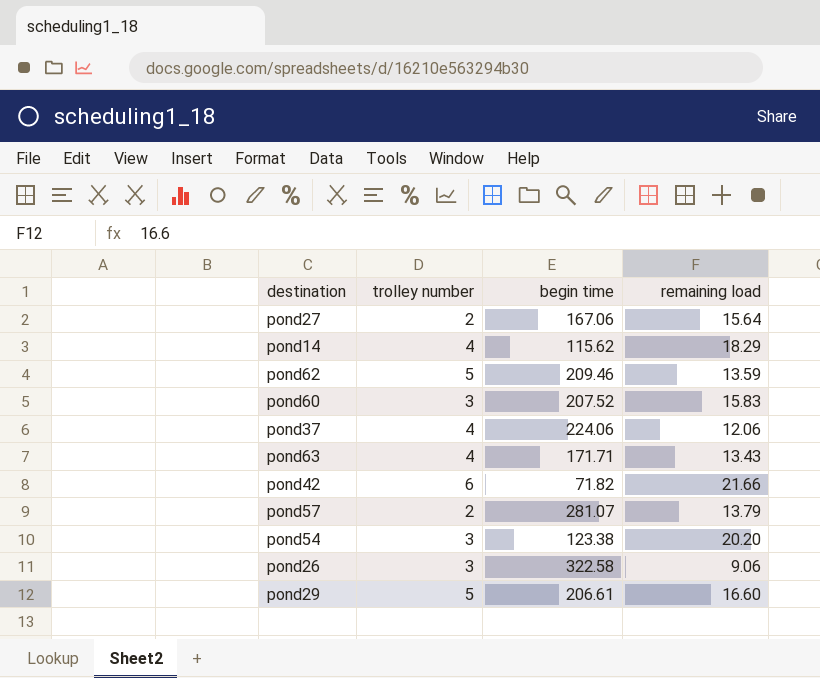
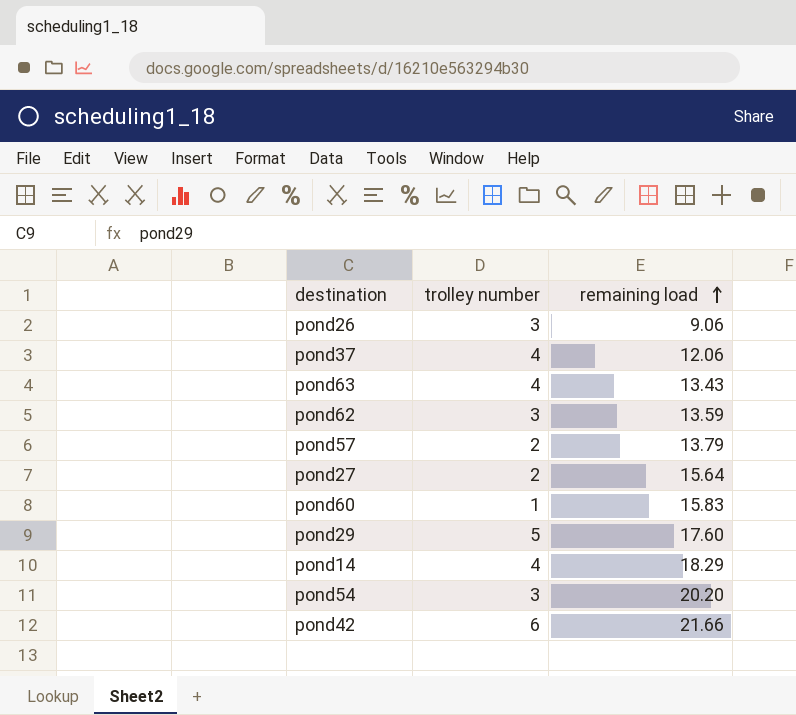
row order: none -> remaining load ascending
column begin time | position: 3 -> none
pond62 | trolley number: 5 -> 3
pond60 | trolley number: 3 -> 1
pond29 | remaining load: 16.60 -> 17.60

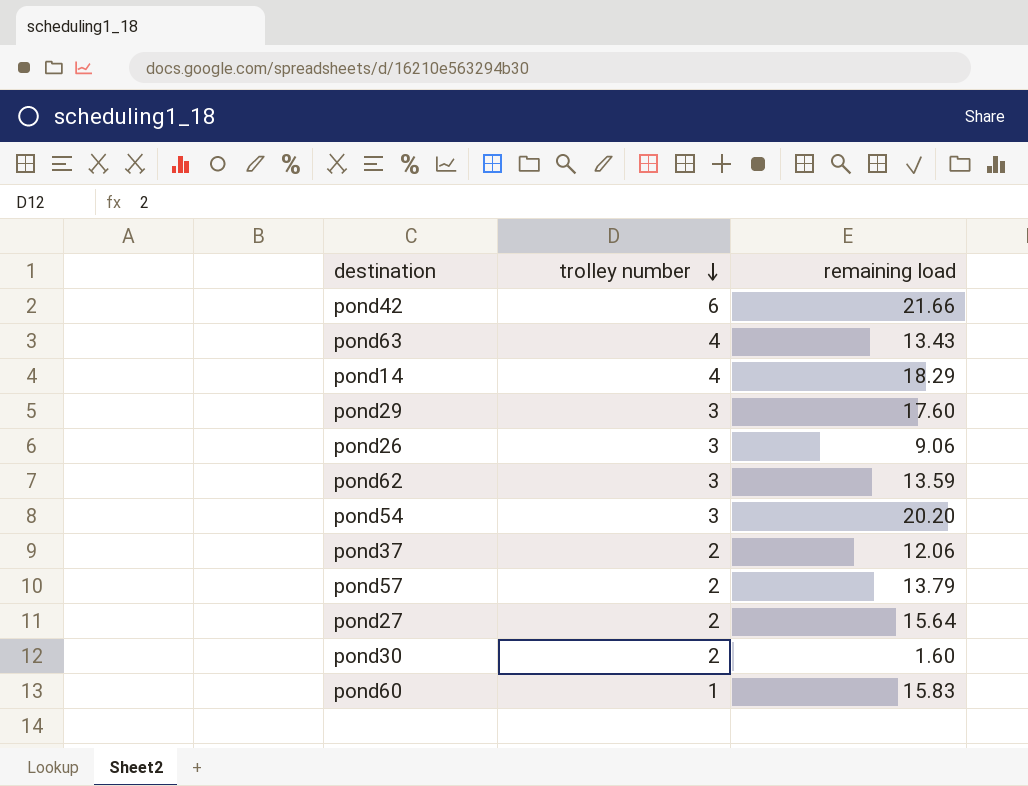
row order: remaining load ascending -> trolley number descending
pond29 | trolley number: 5 -> 3
pond37 | trolley number: 4 -> 2
row pond30: none -> 2 | 1.60

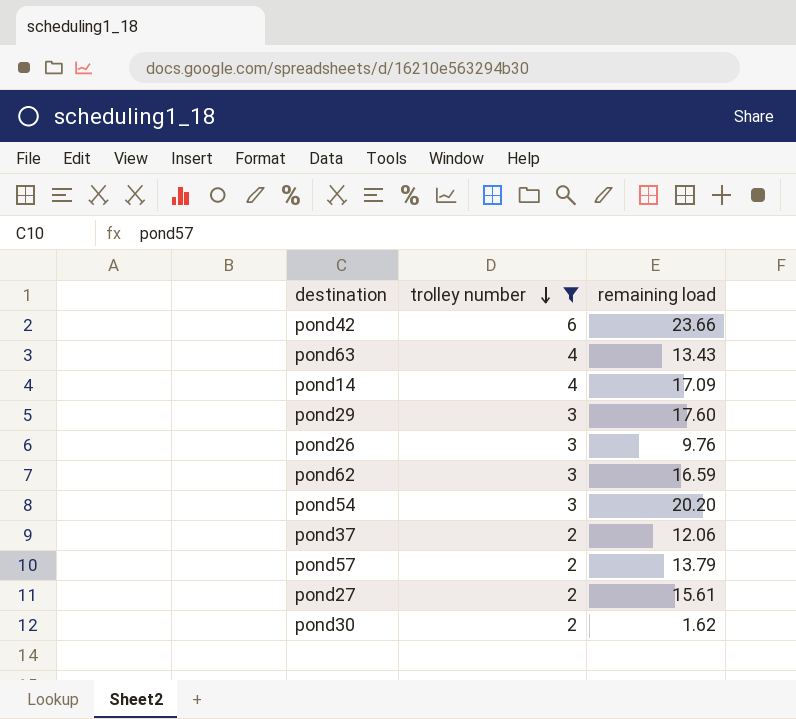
filter: none -> trolley number != 1
pond42 | remaining load: 21.66 -> 23.66
pond14 | remaining load: 18.29 -> 17.09
pond26 | remaining load: 9.06 -> 9.76
pond62 | remaining load: 13.59 -> 16.59
pond27 | remaining load: 15.64 -> 15.61
pond30 | remaining load: 1.60 -> 1.62

